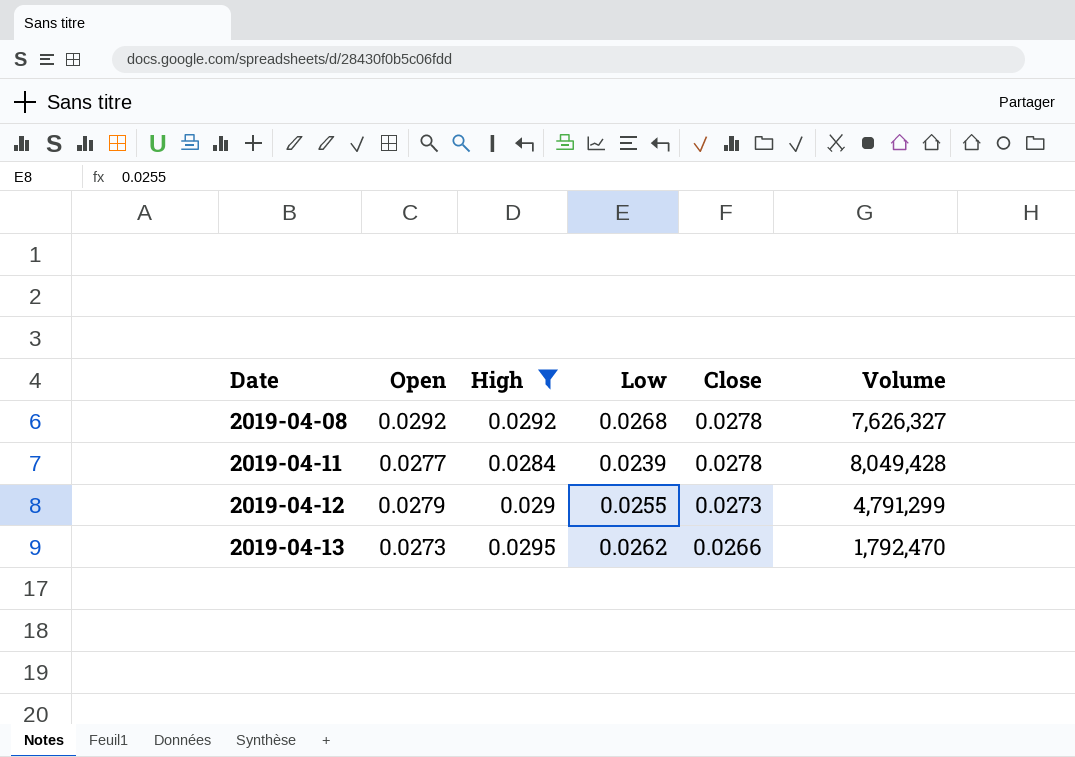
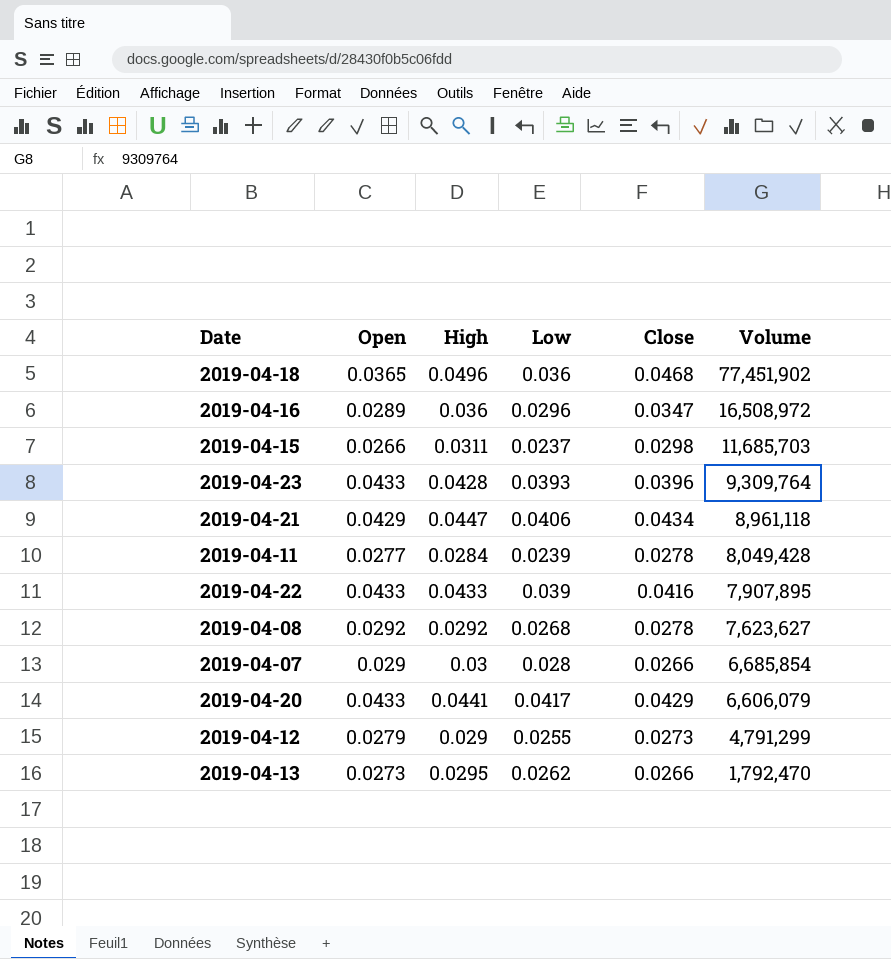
filter: High <= 0.0295 -> none
row order: Date ascending -> Volume descending
2019-04-08 | Volume: 7,626,327 -> 7,623,627

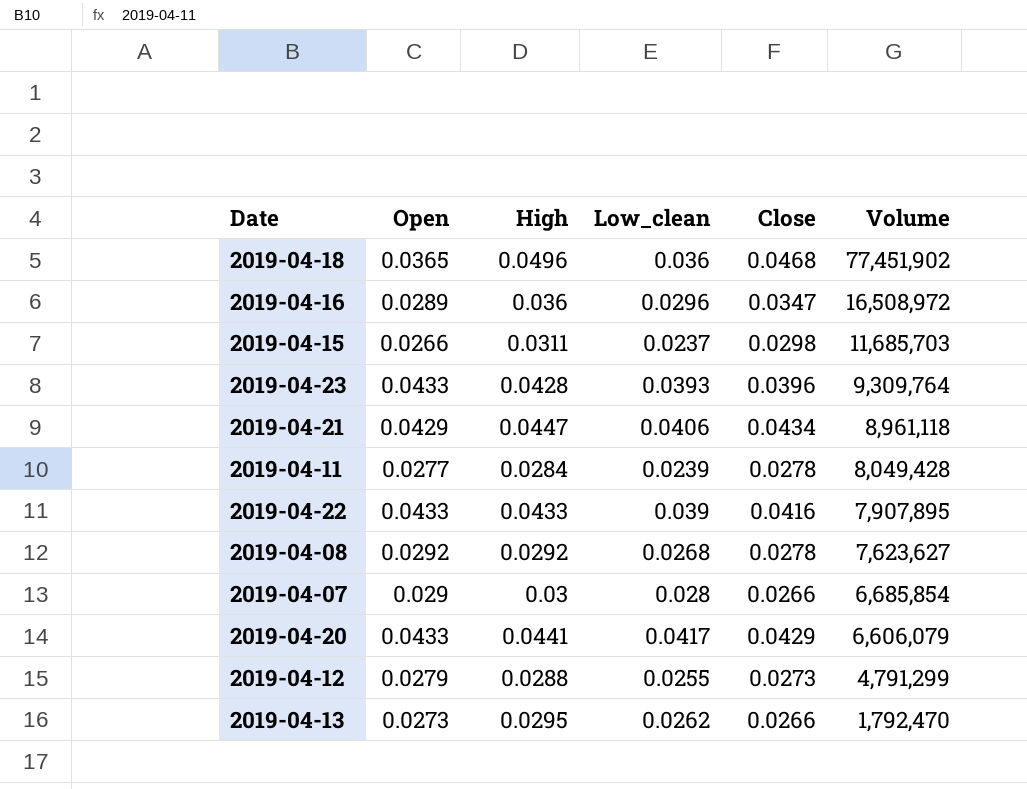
column name: Low -> Low_clean
2019-04-12 | High: 0.029 -> 0.0288

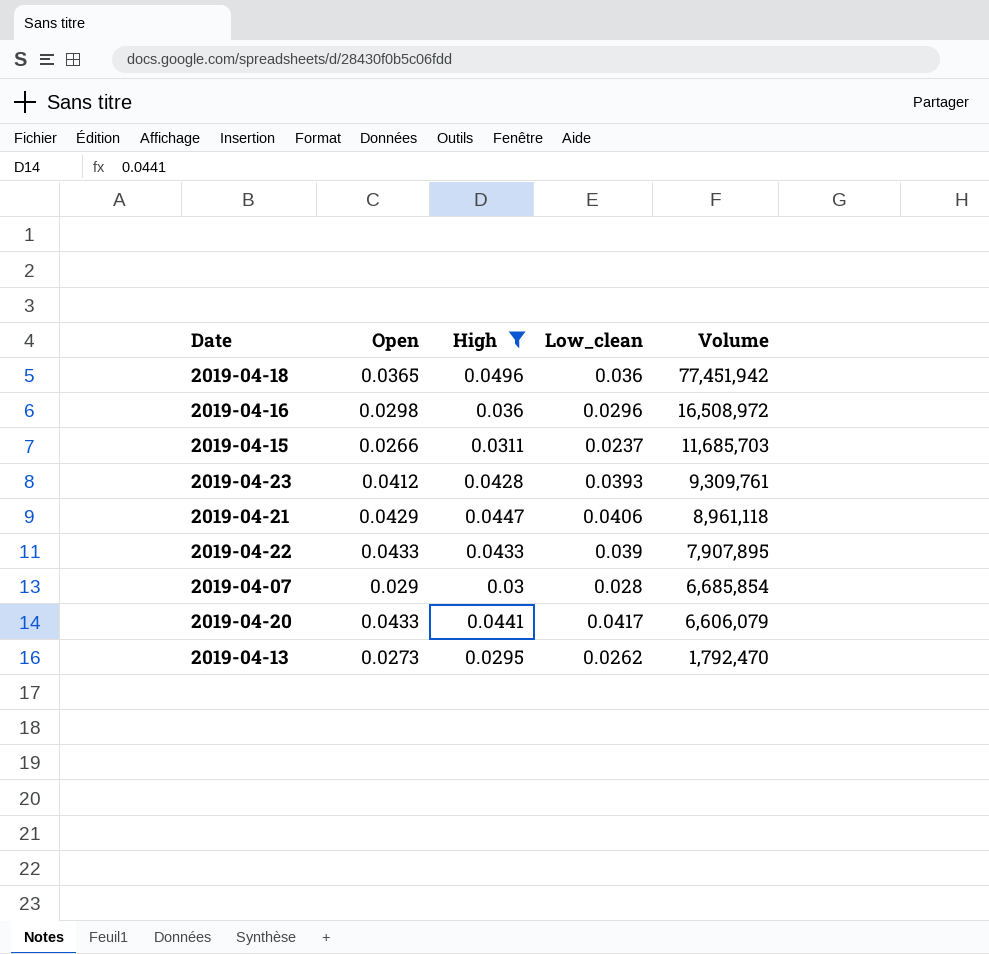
filter: none -> High >= 0.0295
column Close | position: 5 -> none
2019-04-18 | Volume: 77,451,902 -> 77,451,942
2019-04-16 | Open: 0.0289 -> 0.0298
2019-04-23 | Open: 0.0433 -> 0.0412
2019-04-23 | Volume: 9,309,764 -> 9,309,761

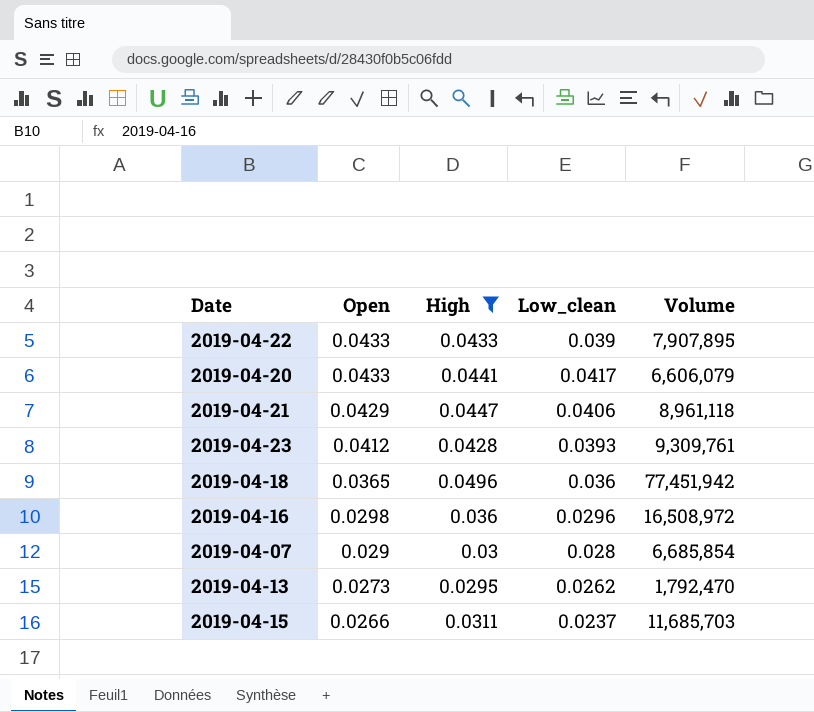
row order: Volume descending -> Open descending

